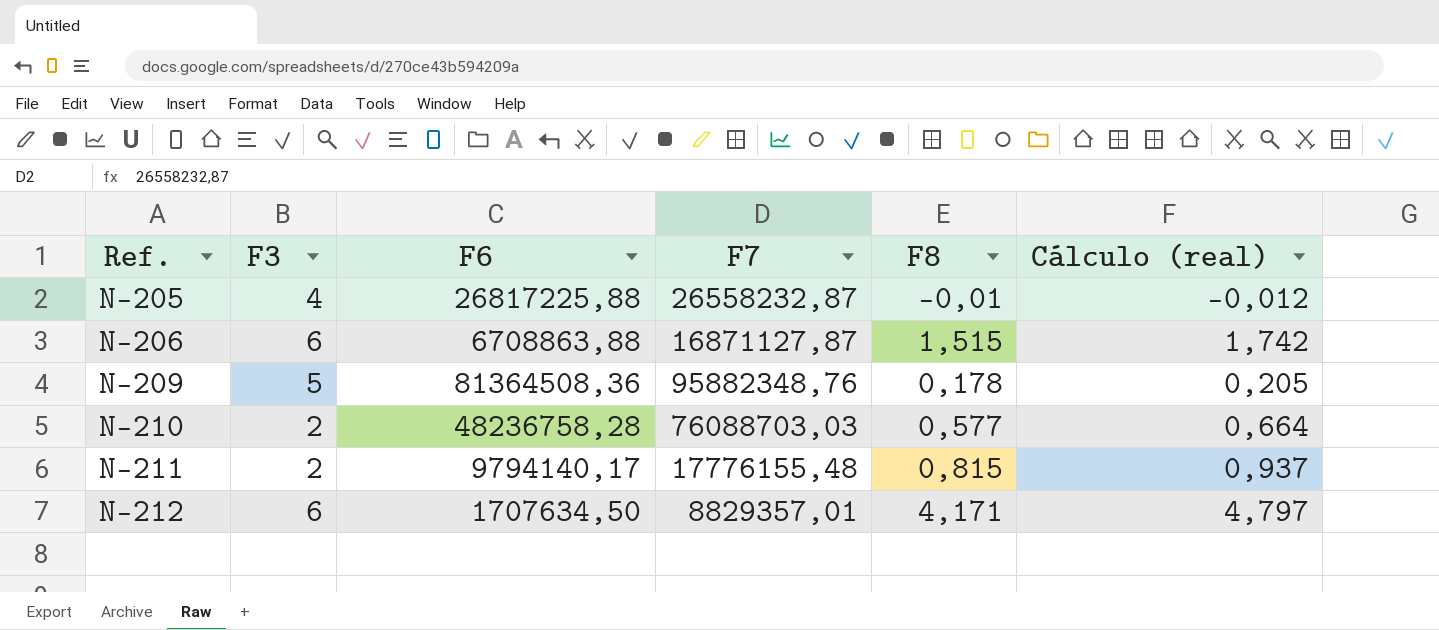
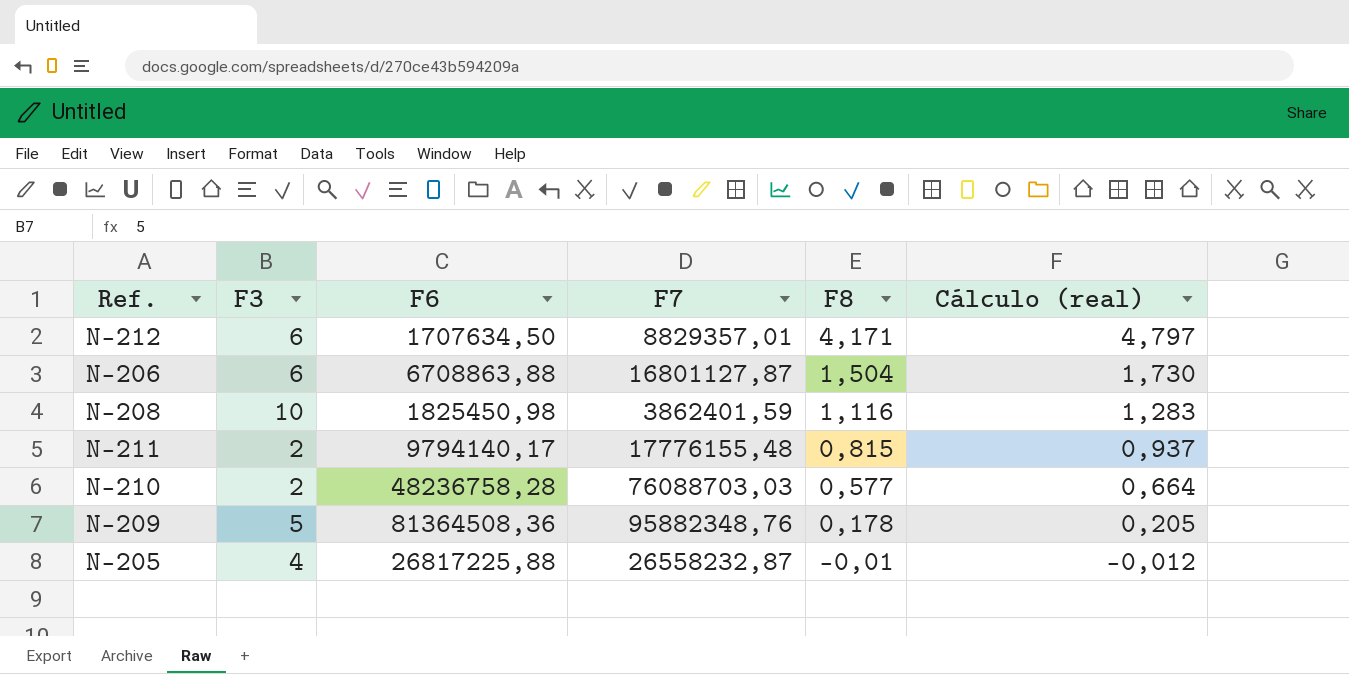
row order: Ref. ascending -> F8 descending
N-206 | F7: 16871127,87 -> 16801127,87
N-206 | F8: 1,515 -> 1,504
N-206 | Cálculo (real): 1,742 -> 1,730
row N-208: none -> 10 | 1825450,98 | 3862401,59 | 1,116 | 1,283

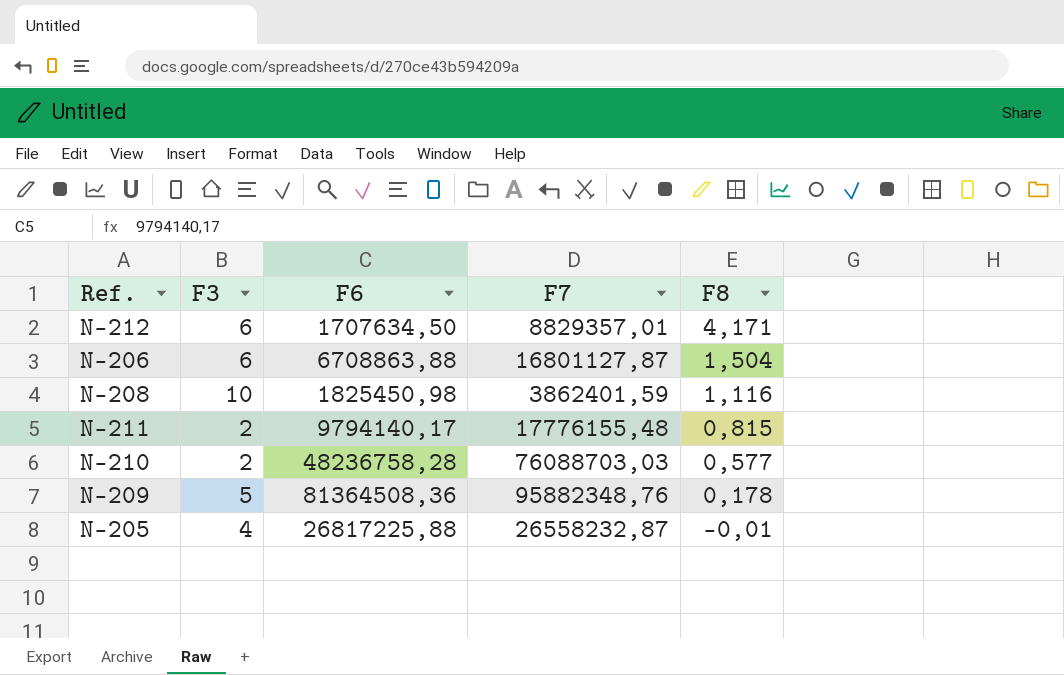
column Cálculo (real) | formula: [F8] * 1,15 -> none

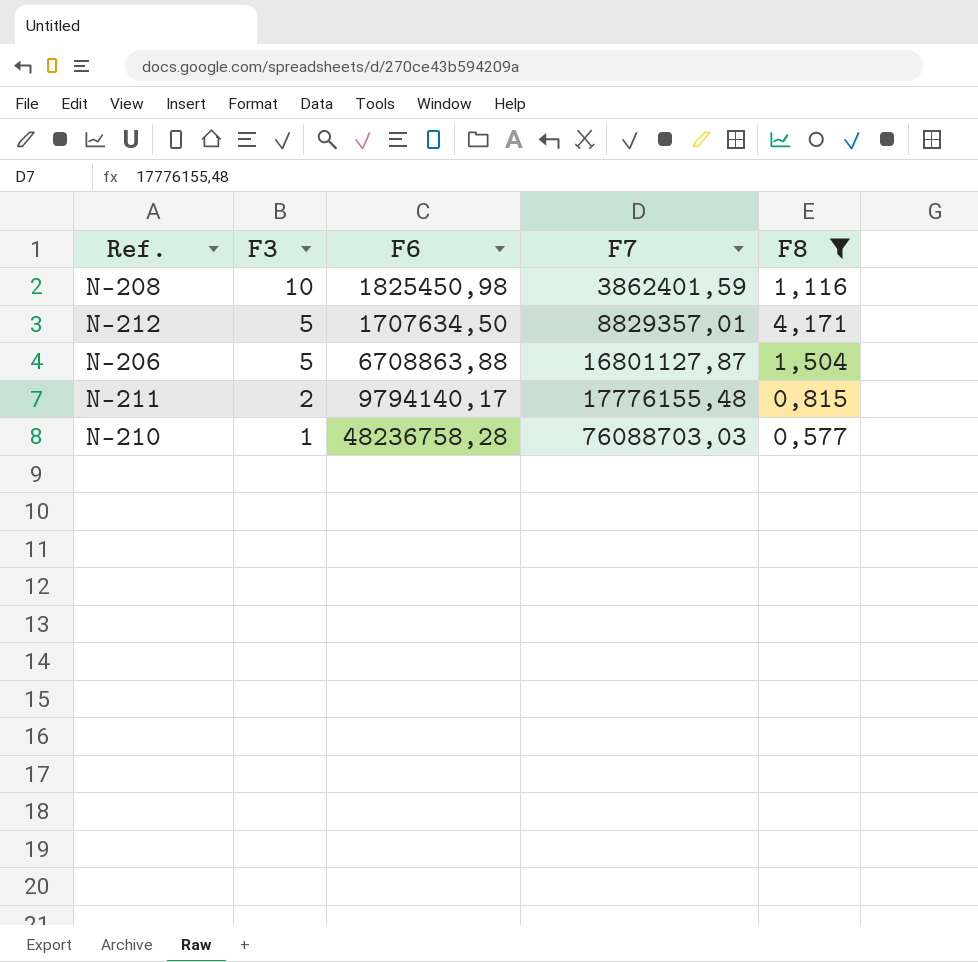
filter: none -> F8 >= 0,577
row order: F8 descending -> F3 descending
N-212 | F3: 6 -> 5
N-206 | F3: 6 -> 5
N-210 | F3: 2 -> 1

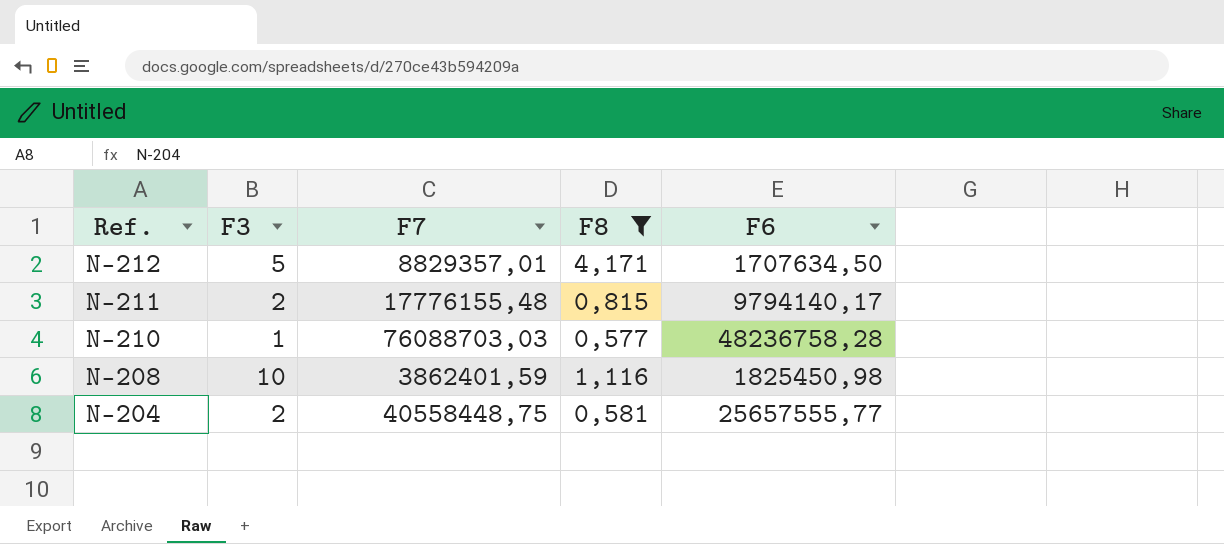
row order: F3 descending -> Ref. descending
column F6 | position: 3 -> 5
row N-206: 5 | 6708863,88 | 16801127,87 | 1,504 -> none
row N-204: none -> 2 | 40558448,75 | 0,581 | 25657555,77

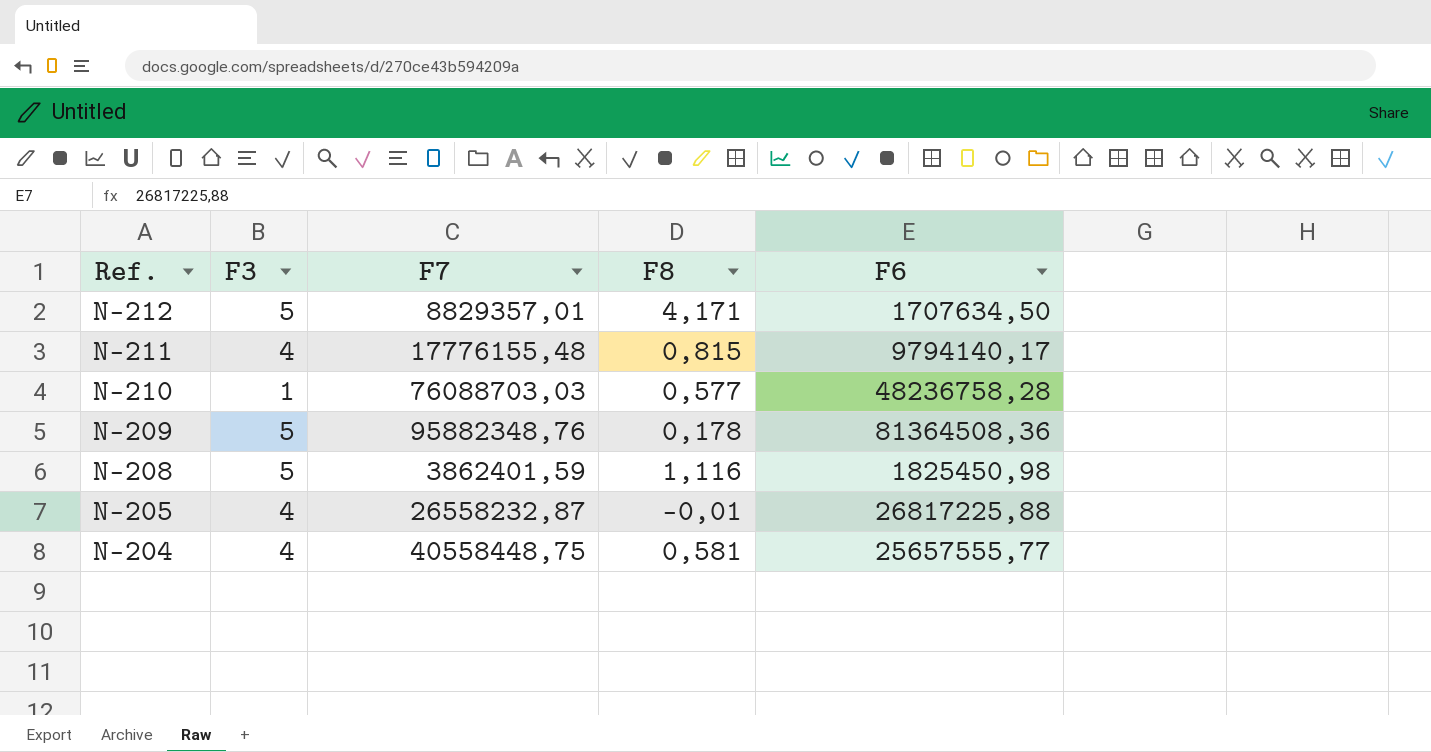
filter: F8 >= 0,577 -> none
N-211 | F3: 2 -> 4
N-208 | F3: 10 -> 5
N-204 | F3: 2 -> 4

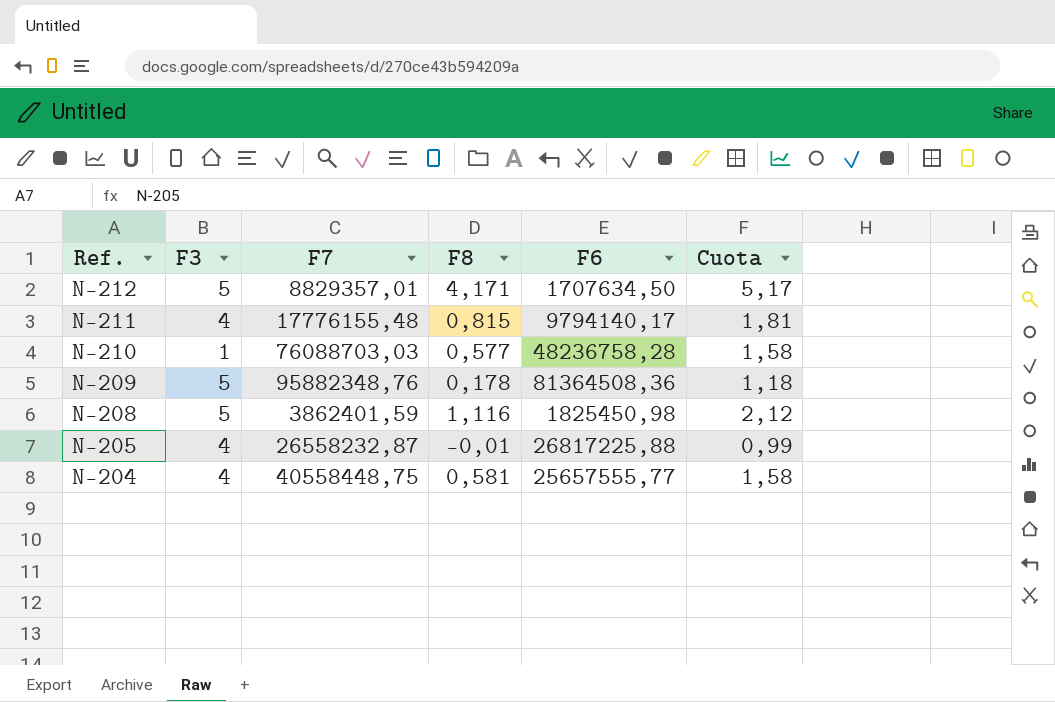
column Cuota | formula: none -> [F7] / [F6]

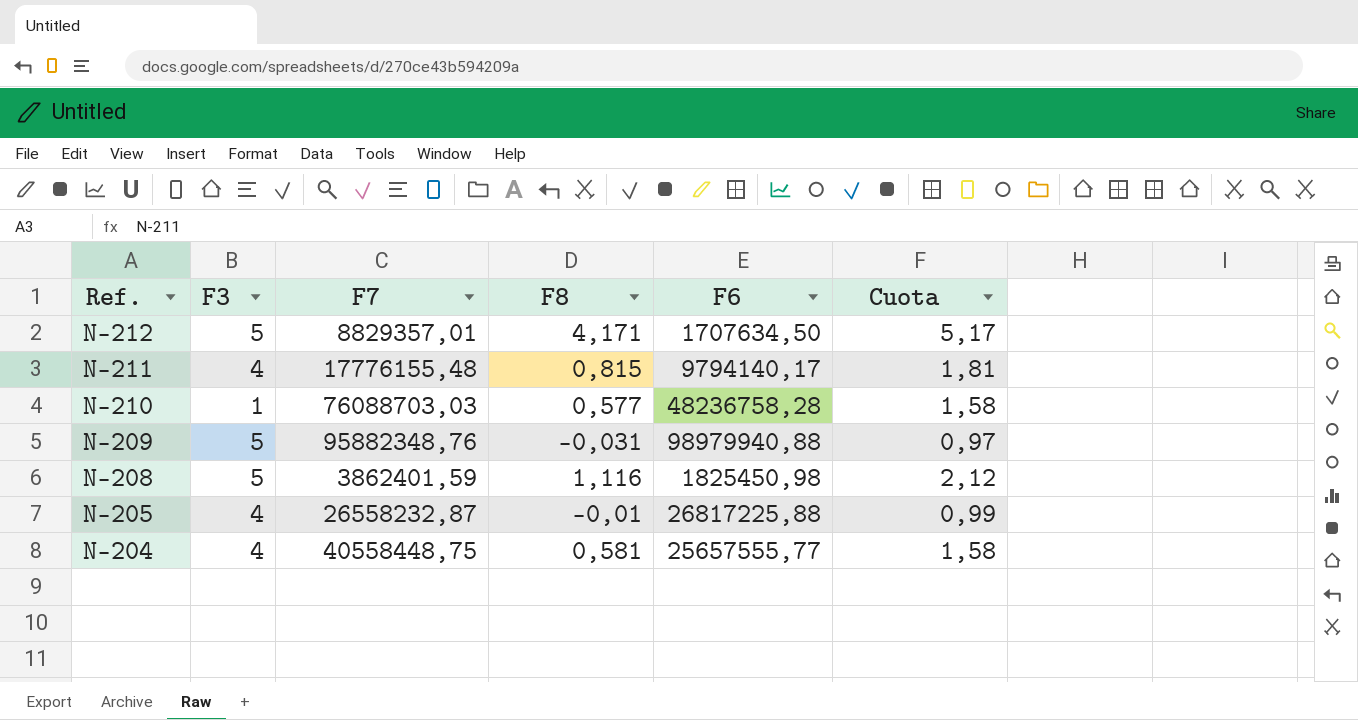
N-209 | F8: 0,178 -> -0,031
N-209 | F6: 81364508,36 -> 98979940,88
N-209 | Cuota: 1,18 -> 0,97

